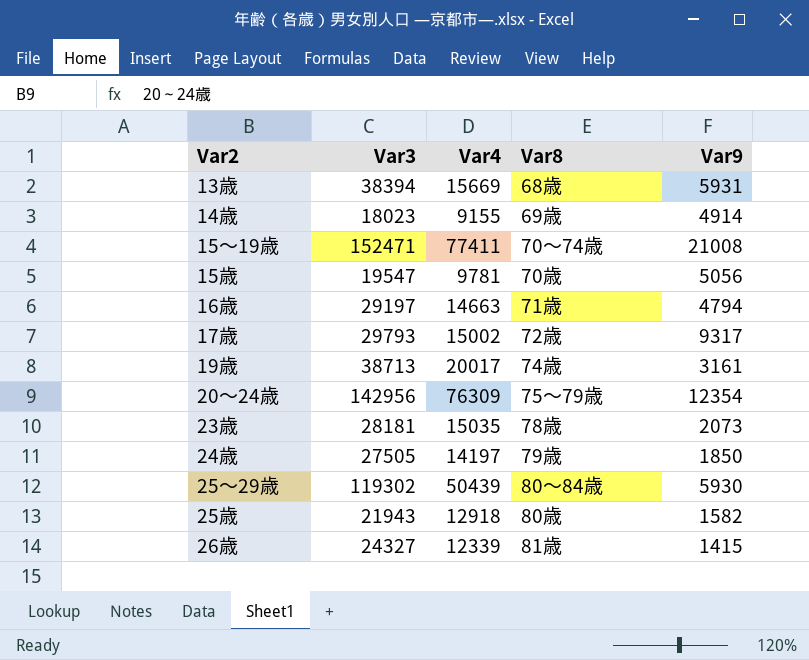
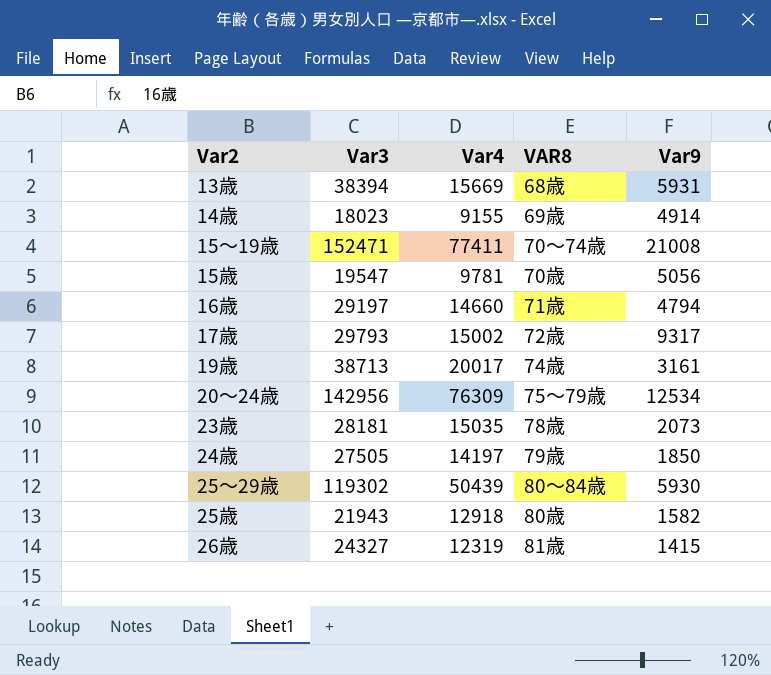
column name: Var8 -> VAR8
16歳 | Var4: 14663 -> 14660
20～24歳 | Var9: 12354 -> 12534
26歳 | Var4: 12339 -> 12319

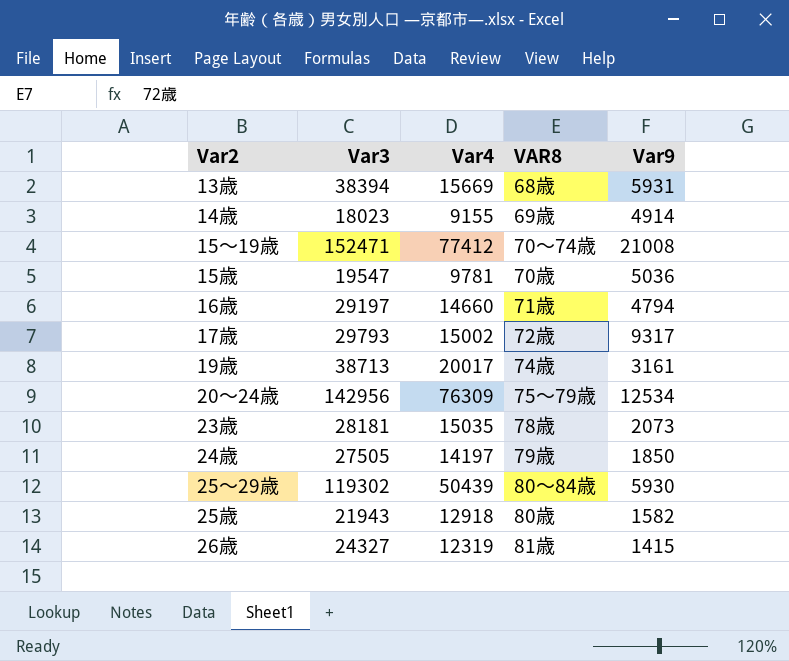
15～19歳 | Var4: 77411 -> 77412
15歳 | Var9: 5056 -> 5036

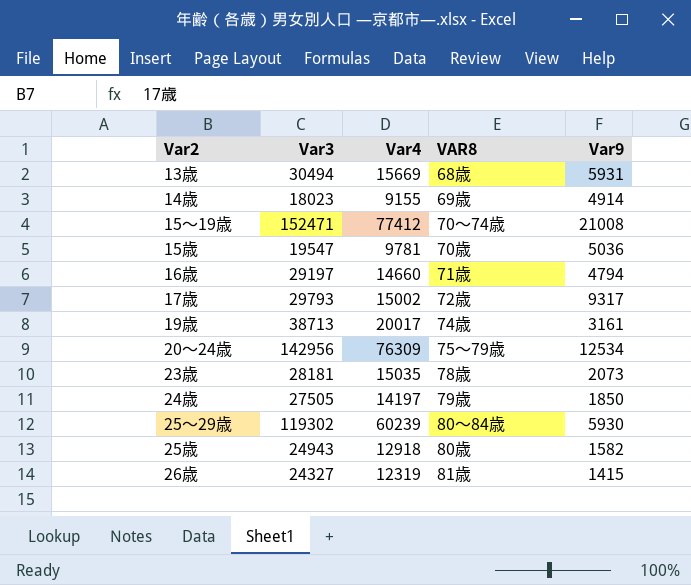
13歳 | Var3: 38394 -> 30494
25～29歳 | Var4: 50439 -> 60239
25歳 | Var3: 21943 -> 24943

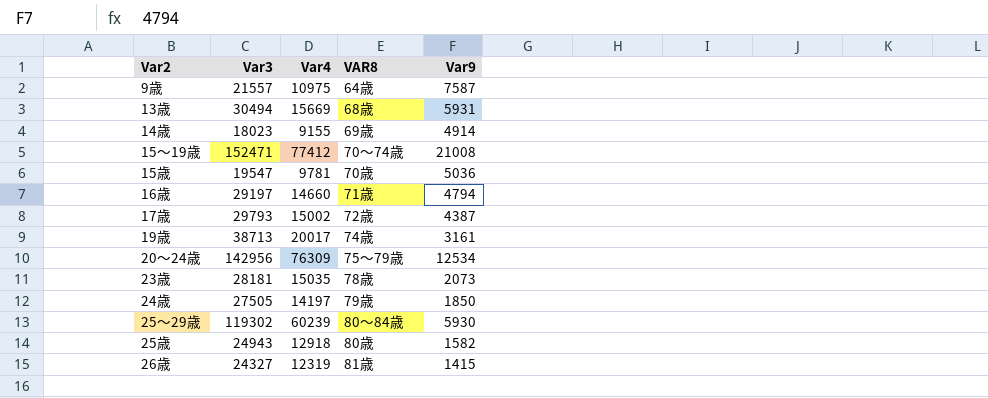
row 9歳: none -> 21557 | 10975 | 64歳 | 7587
17歳 | Var9: 9317 -> 4387

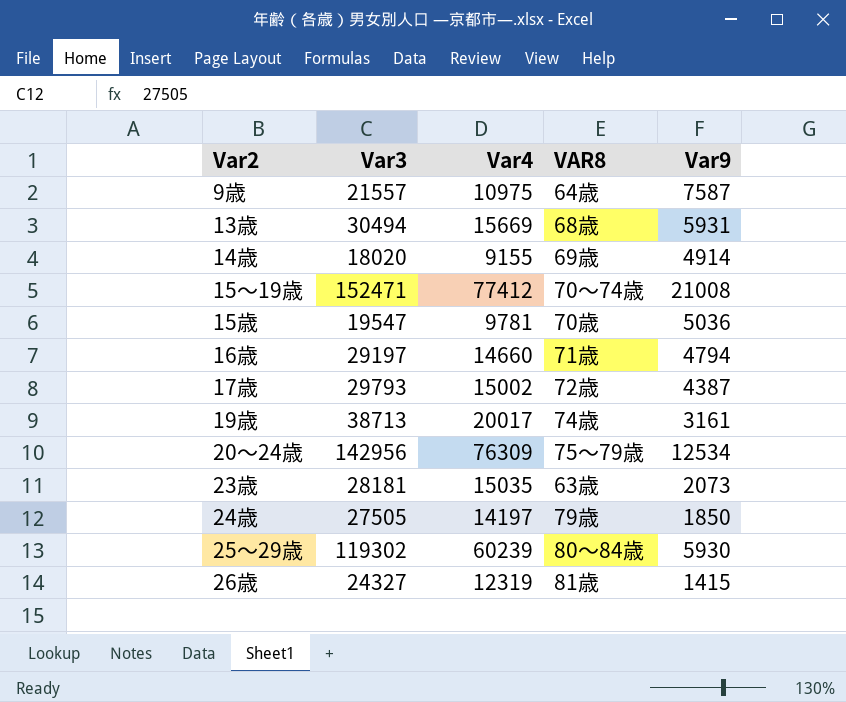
row 25歳: 24943 | 12918 | 80歳 | 1582 -> none
14歳 | Var3: 18023 -> 18020
23歳 | VAR8: 78歳 -> 63歳

